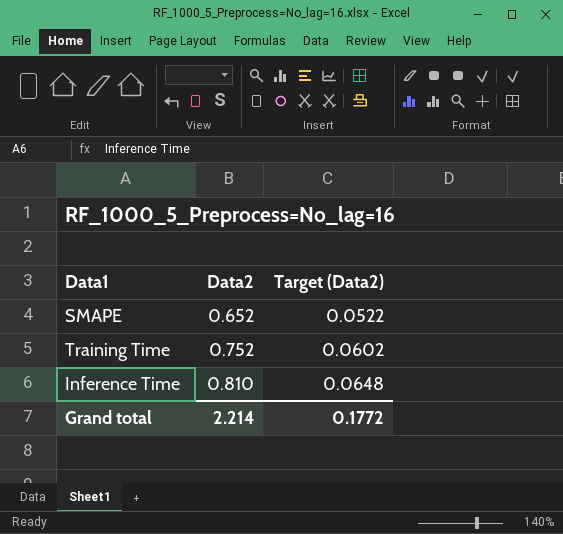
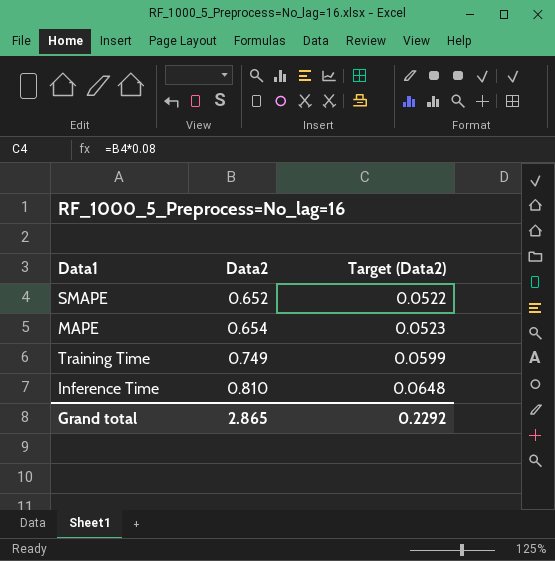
row MAPE: none -> 0.654 | 0.0523
Training Time | Data2: 0.752 -> 0.749
Training Time | Target (Data2): 0.0602 -> 0.0599
Grand total | Data2: 2.214 -> 2.865
Grand total | Target (Data2): 0.1772 -> 0.2292

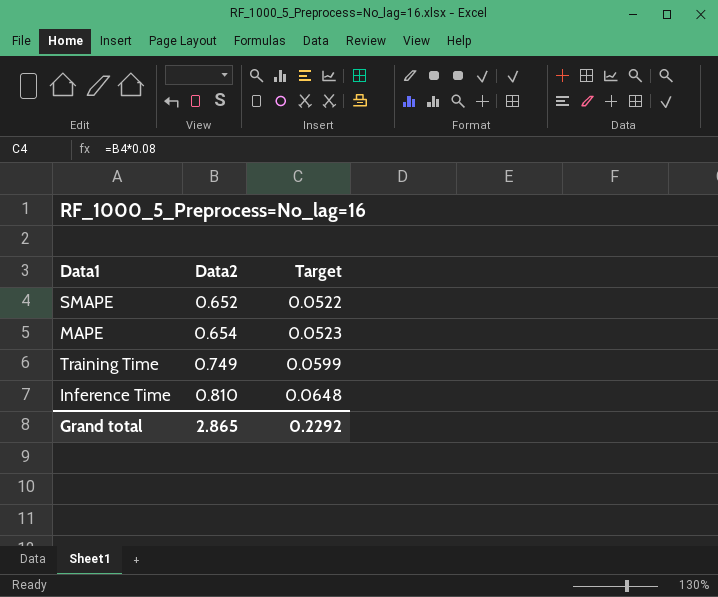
column name: Target (Data2) -> Target

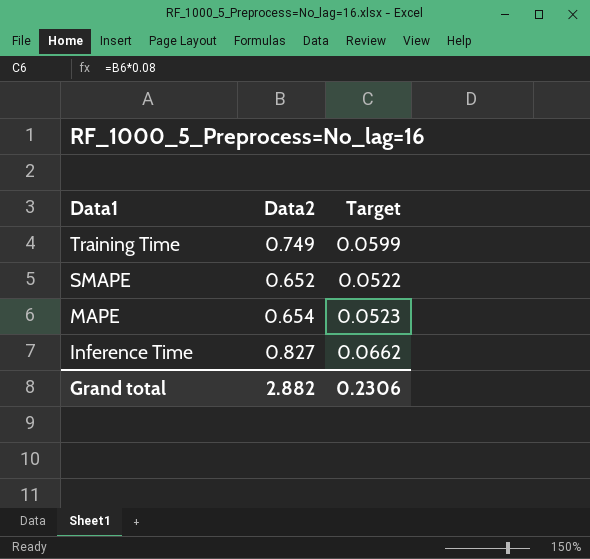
row order: Data2 ascending -> Data1 descending
Inference Time | Data2: 0.810 -> 0.827
Inference Time | Target: 0.0648 -> 0.0662
Grand total | Data2: 2.865 -> 2.882
Grand total | Target: 0.2292 -> 0.2306

